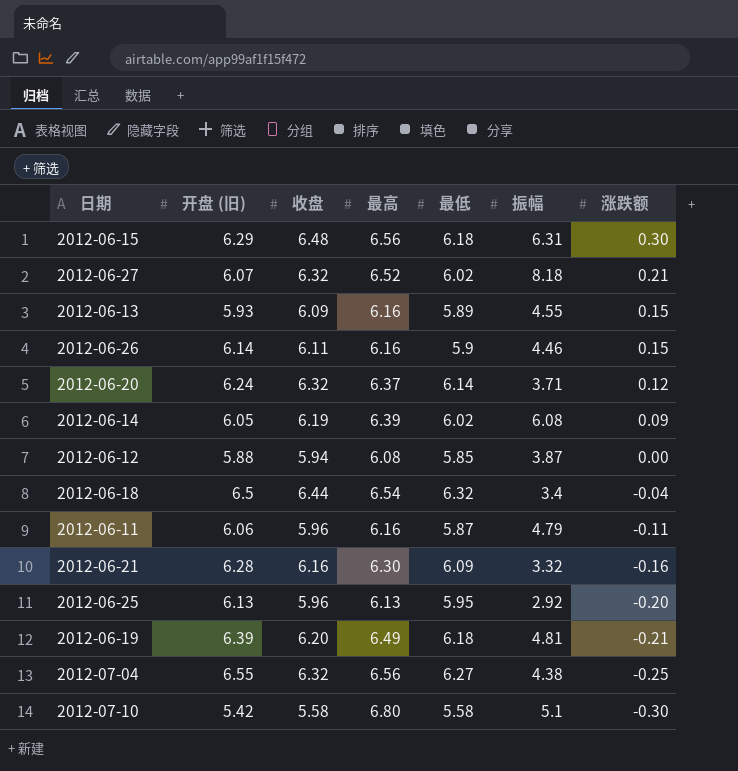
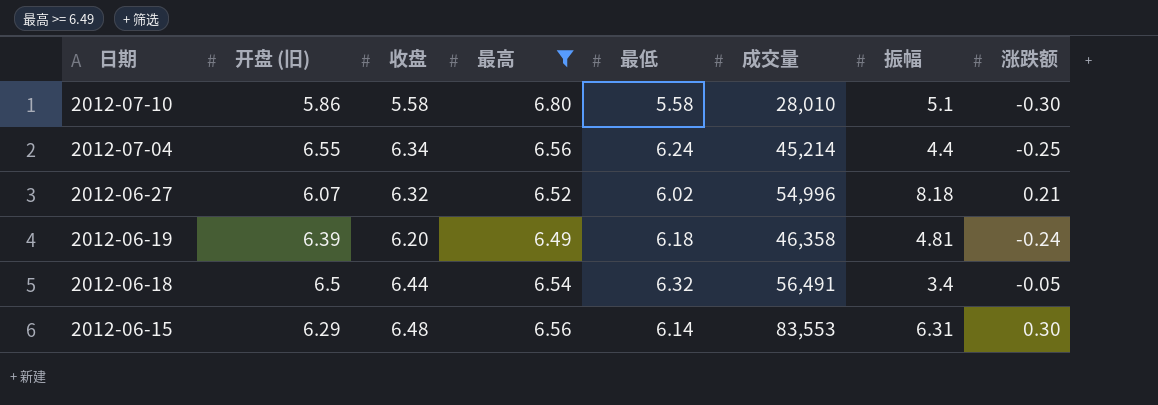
filter: none -> 最高 >= 6.49
row order: 涨跌额 descending -> 日期 descending
column 成交量 | position: none -> 6
2012-07-10 | 开盘 (旧): 5.42 -> 5.86
2012-07-04 | 收盘: 6.32 -> 6.34
2012-07-04 | 最低: 6.27 -> 6.24
2012-07-04 | 振幅: 4.38 -> 4.4
2012-06-19 | 涨跌额: -0.21 -> -0.24
2012-06-18 | 涨跌额: -0.04 -> -0.05
2012-06-15 | 最低: 6.18 -> 6.14

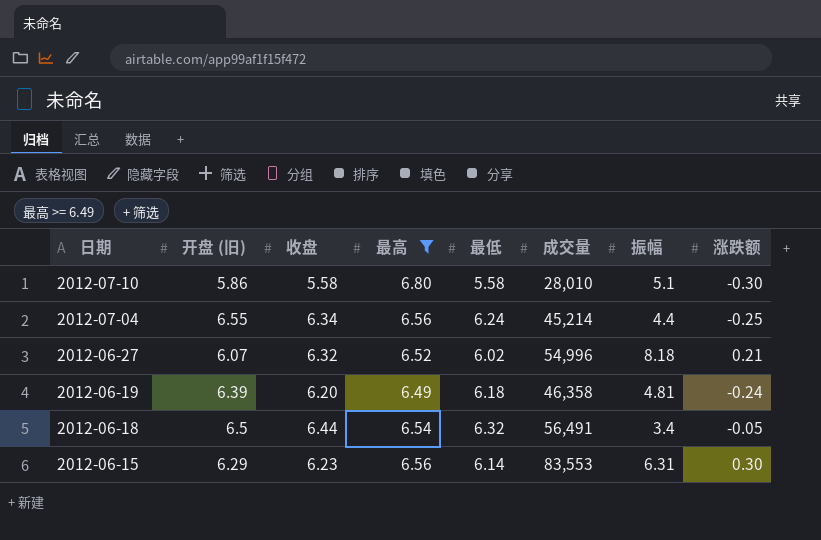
2012-06-15 | 收盘: 6.48 -> 6.23

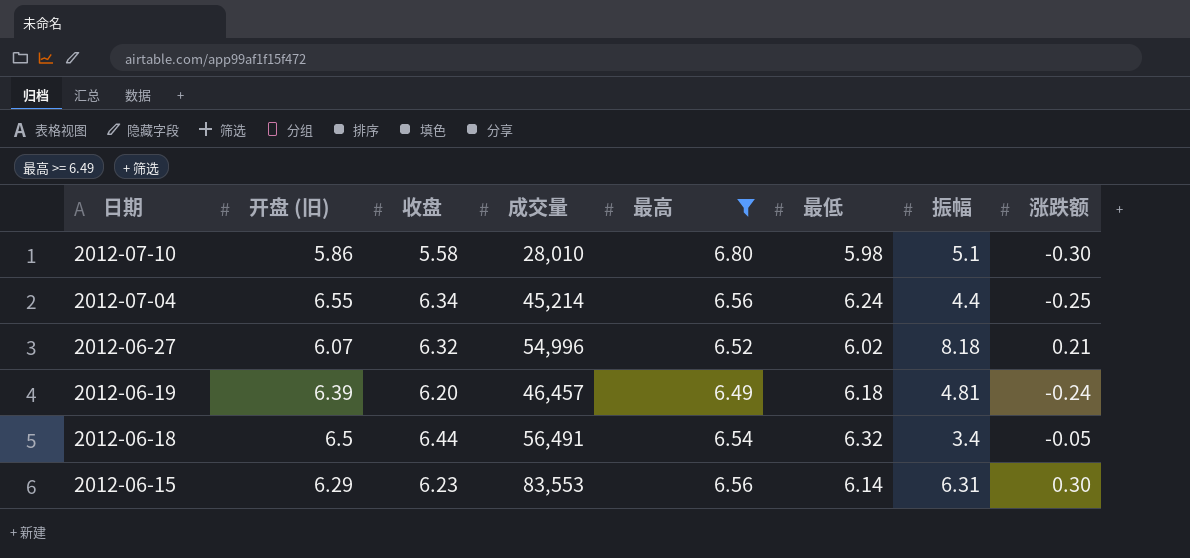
column 成交量 | position: 6 -> 4
2012-07-10 | 最低: 5.58 -> 5.98
2012-06-19 | 成交量: 46,358 -> 46,457

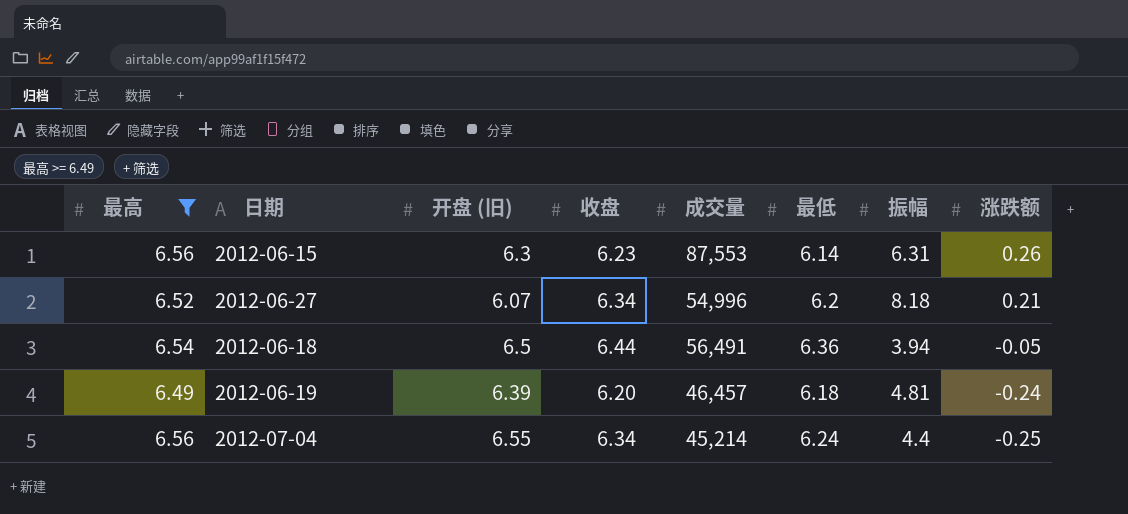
row order: 日期 descending -> 涨跌额 descending
column 最高 | position: 5 -> 1
row 2012-07-10: 5.86 | 5.58 | 28,010 | 6.80 | 5.98 | 5.1 | -0.30 -> none
2012-06-15 | 开盘 (旧): 6.29 -> 6.3
2012-06-15 | 成交量: 83,553 -> 87,553
2012-06-15 | 涨跌额: 0.30 -> 0.26
2012-06-27 | 收盘: 6.32 -> 6.34
2012-06-27 | 最低: 6.02 -> 6.2
2012-06-18 | 最低: 6.32 -> 6.36
2012-06-18 | 振幅: 3.4 -> 3.94

